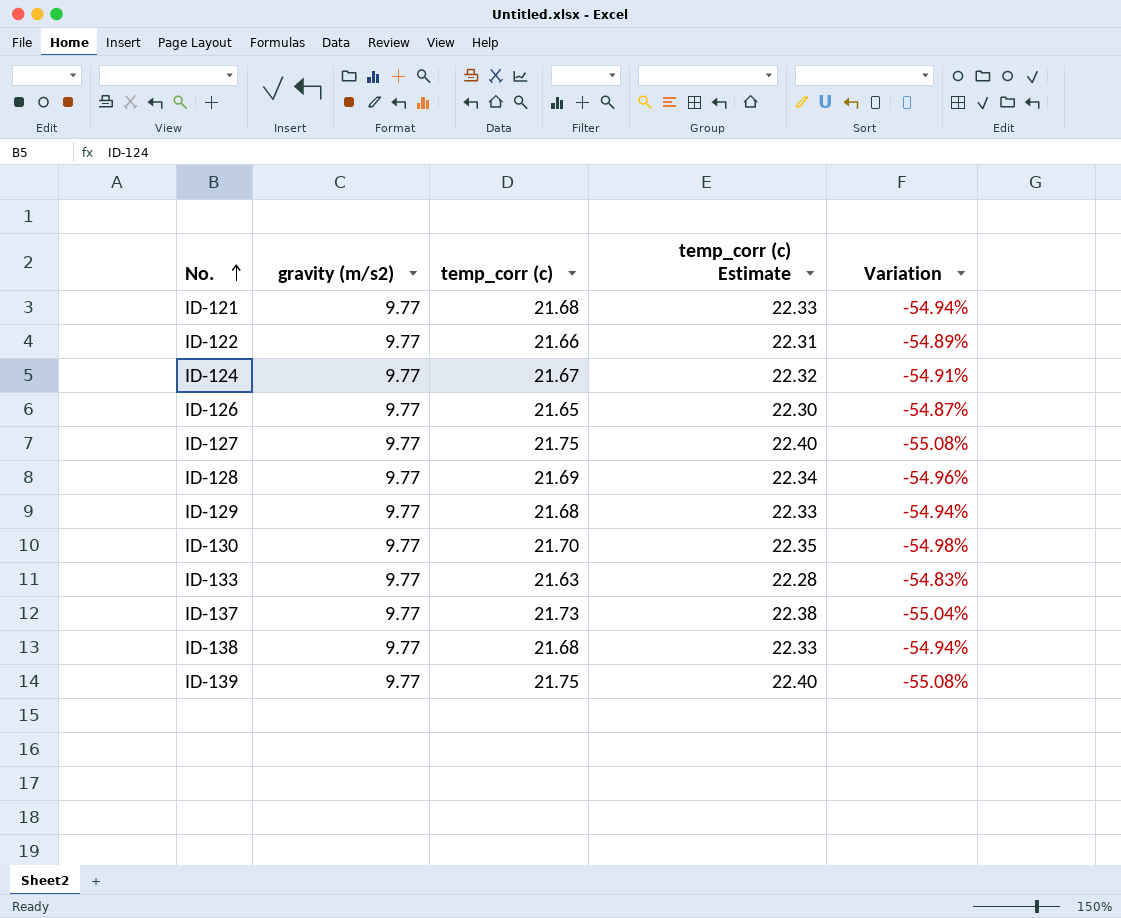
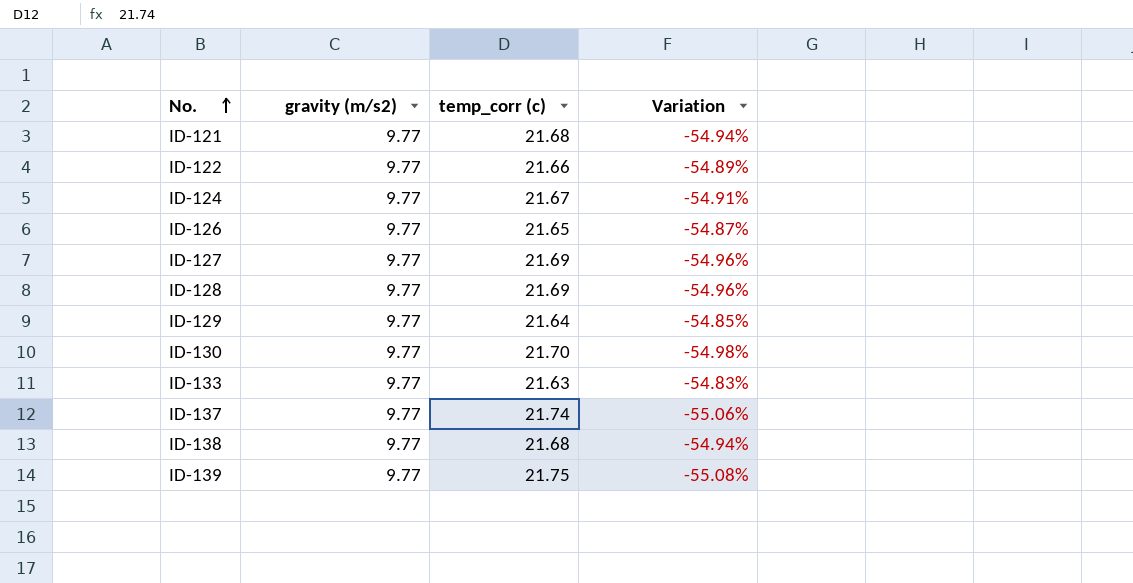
column temp_corr (c) Estimate | formula: [temp_corr (c)] * 1.03 -> none
ID-127 | temp_corr (c): 21.75 -> 21.69
ID-127 | Variation: -55.08% -> -54.96%
ID-129 | temp_corr (c): 21.68 -> 21.64
ID-129 | Variation: -54.94% -> -54.85%
ID-137 | temp_corr (c): 21.73 -> 21.74
ID-137 | Variation: -55.04% -> -55.06%

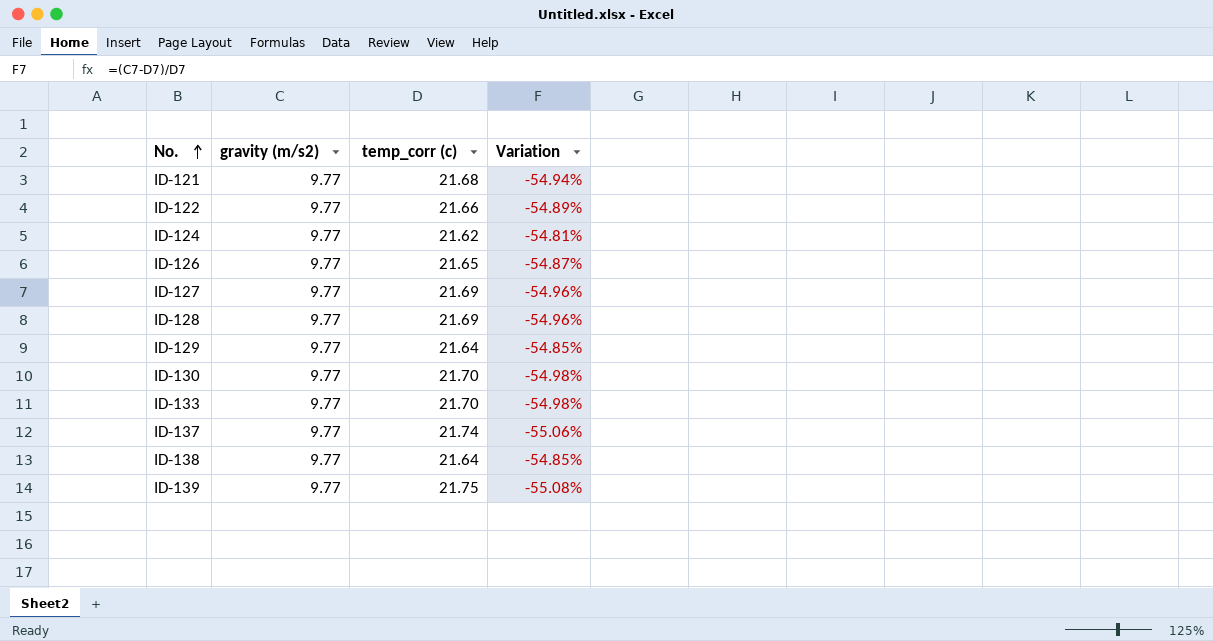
ID-124 | temp_corr (c): 21.67 -> 21.62
ID-124 | Variation: -54.91% -> -54.81%
ID-133 | temp_corr (c): 21.63 -> 21.70
ID-133 | Variation: -54.83% -> -54.98%
ID-138 | temp_corr (c): 21.68 -> 21.64
ID-138 | Variation: -54.94% -> -54.85%

